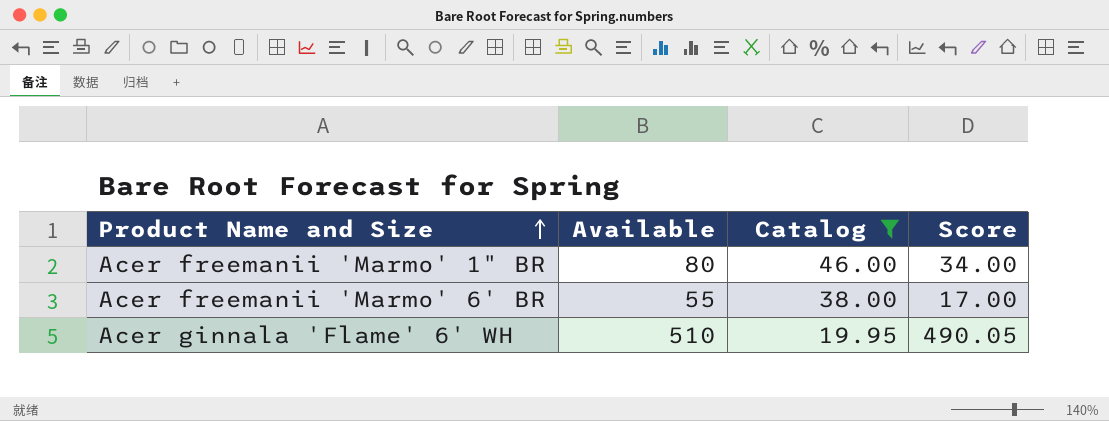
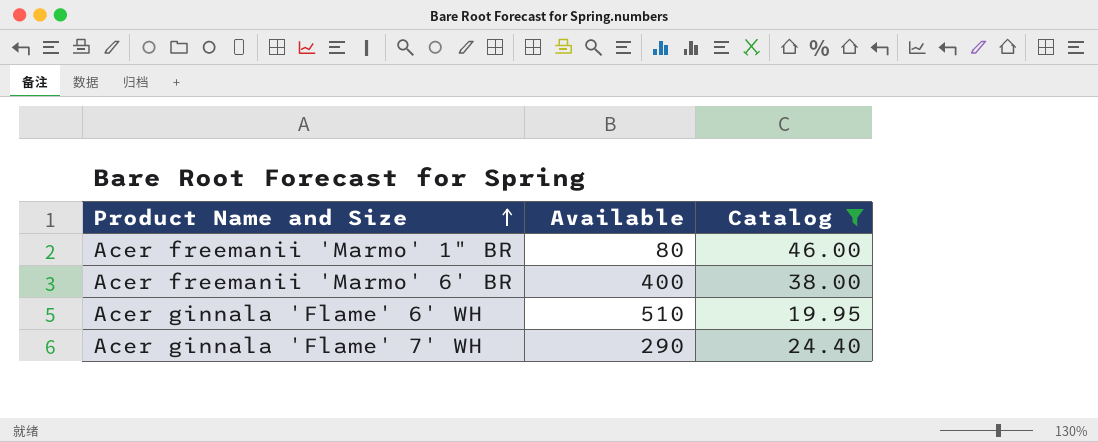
column Score | formula: [Available] - [Catalog] -> none
Acer freemanii 'Marmo' 6' BR | Available: 55 -> 400
row Acer ginnala 'Flame' 7' WH: none -> 290 | 24.40

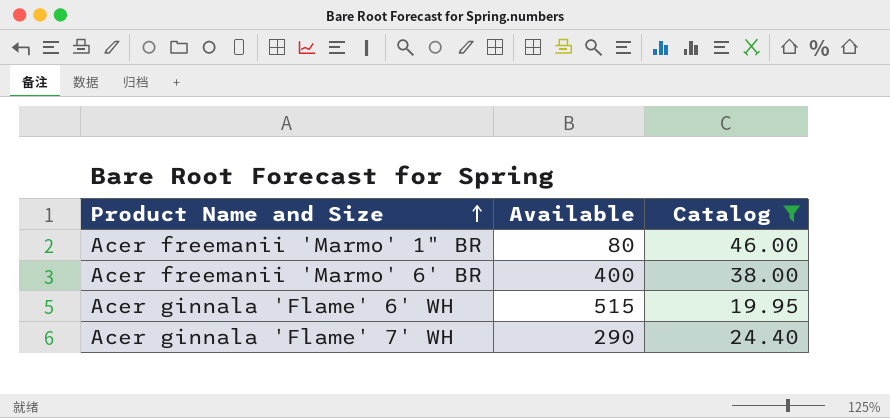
Acer ginnala 'Flame' 6' WH | Available: 510 -> 515

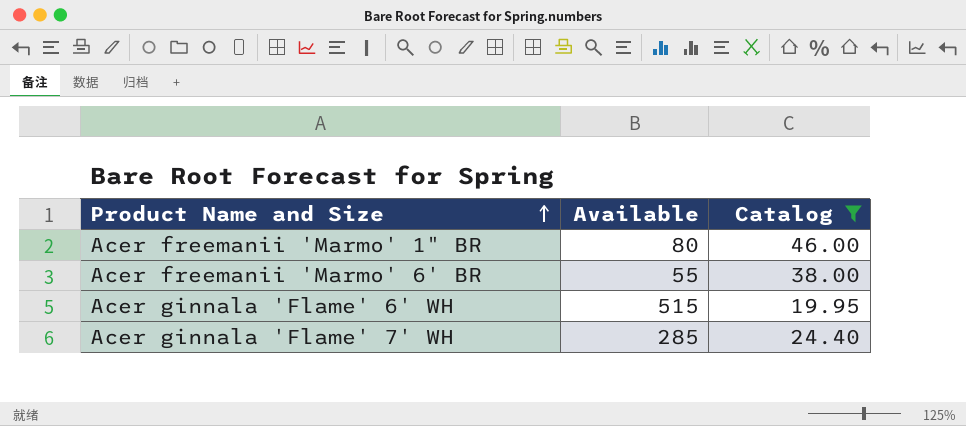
Acer freemanii 'Marmo' 6' BR | Available: 400 -> 55
Acer ginnala 'Flame' 7' WH | Available: 290 -> 285

